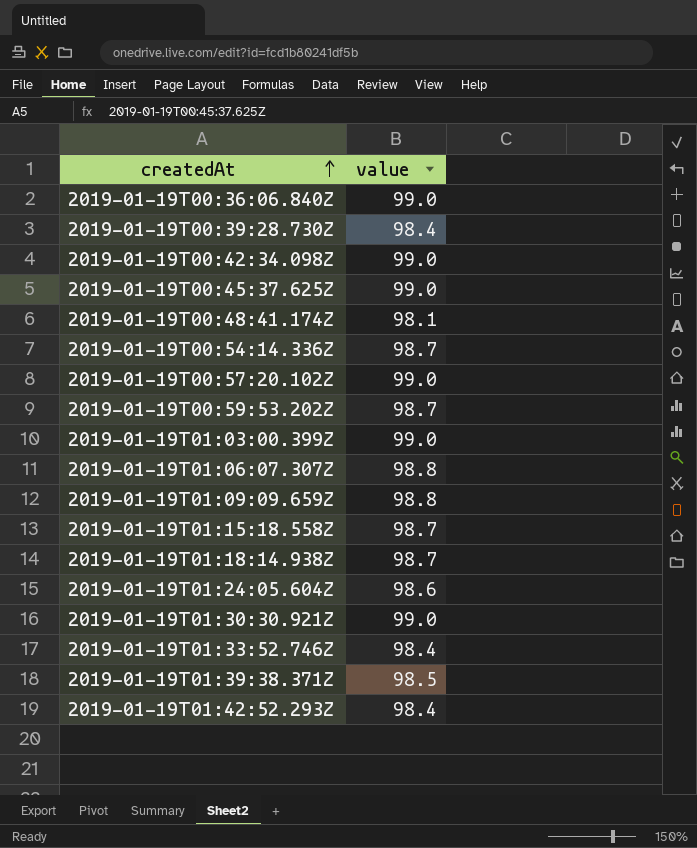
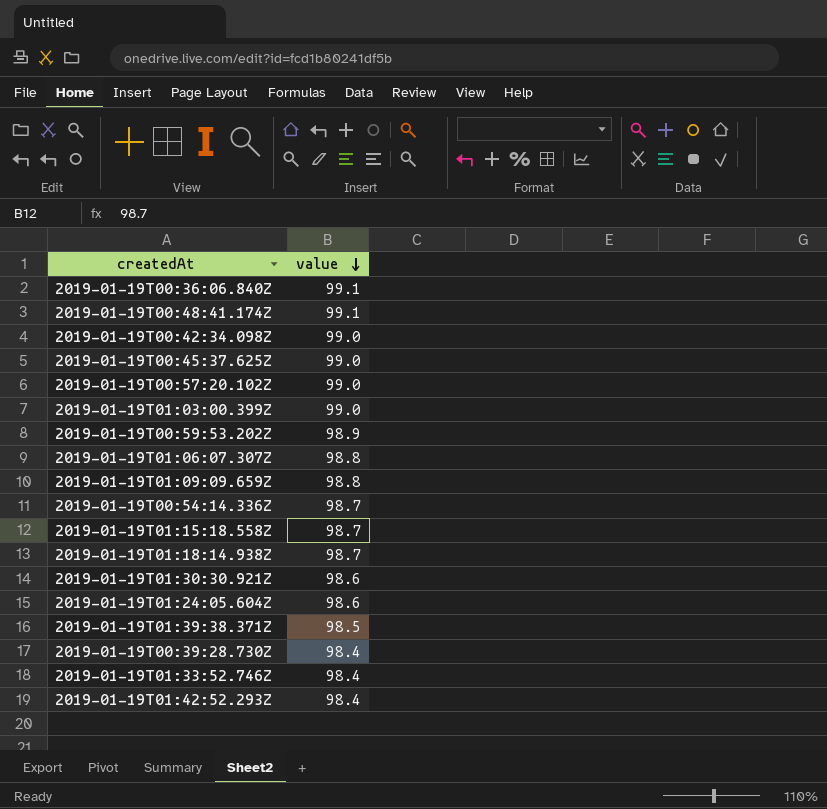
row order: createdAt ascending -> value descending
2019-01-19T00:36:06.840Z | value: 99.0 -> 99.1
2019-01-19T00:48:41.174Z | value: 98.1 -> 99.1
2019-01-19T00:59:53.202Z | value: 98.7 -> 98.9
2019-01-19T01:30:30.921Z | value: 99.0 -> 98.6

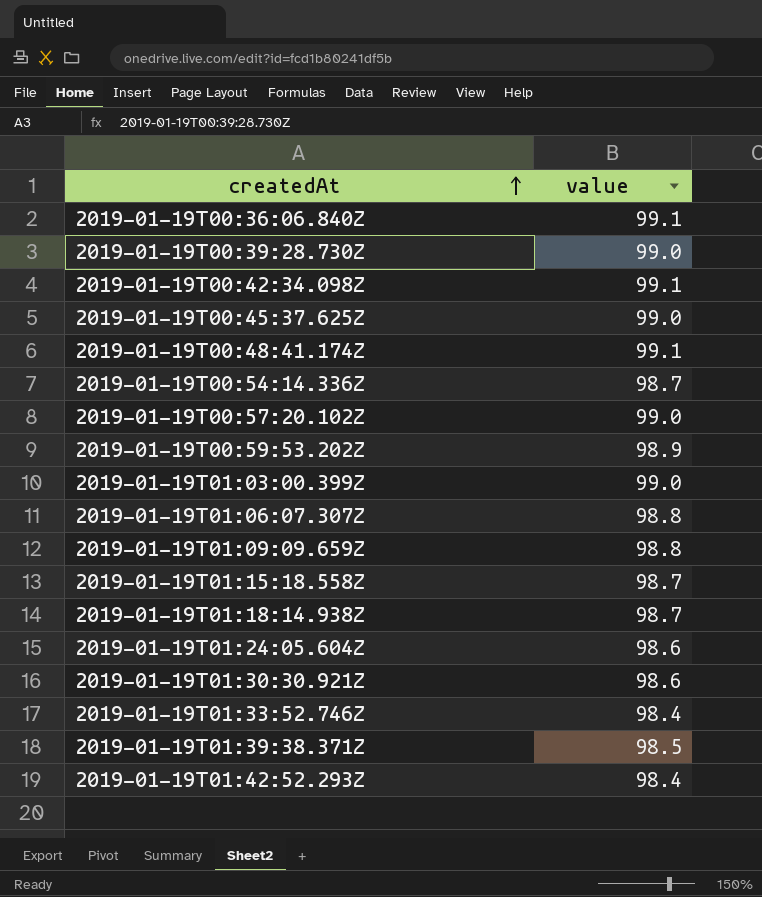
row order: value descending -> createdAt ascending
2019-01-19T00:39:28.730Z | value: 98.4 -> 99.0
2019-01-19T00:42:34.098Z | value: 99.0 -> 99.1

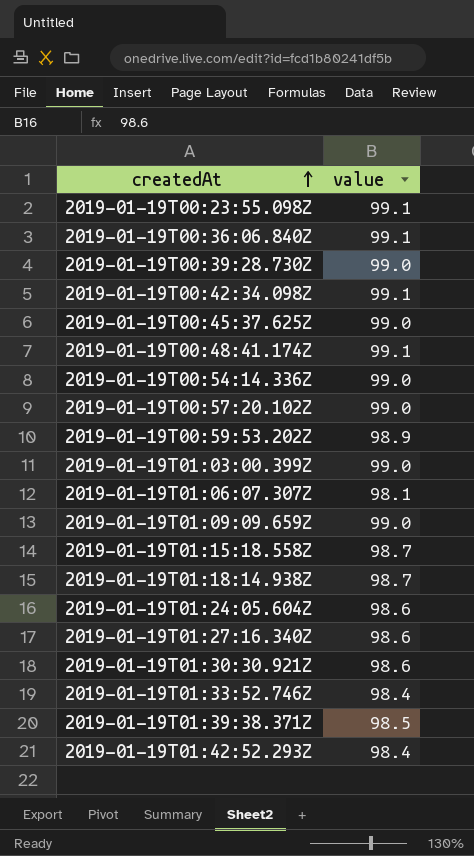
row 2019-01-19T00:23:55.098Z: none -> 99.1
2019-01-19T00:54:14.336Z | value: 98.7 -> 99.0
2019-01-19T01:06:07.307Z | value: 98.8 -> 98.1
2019-01-19T01:09:09.659Z | value: 98.8 -> 99.0
row 2019-01-19T01:27:16.340Z: none -> 98.6

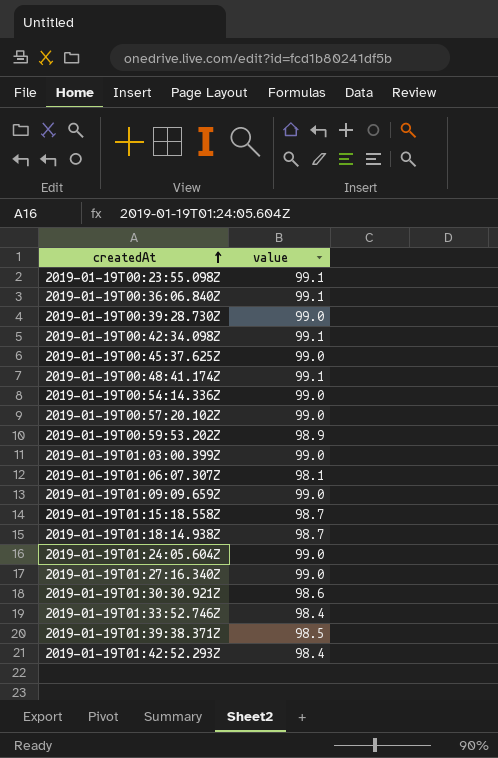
2019-01-19T01:24:05.604Z | value: 98.6 -> 99.0
2019-01-19T01:27:16.340Z | value: 98.6 -> 99.0

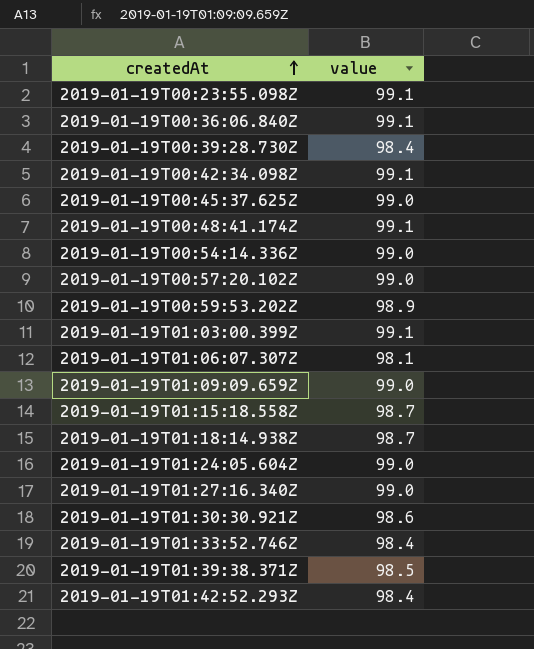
2019-01-19T00:39:28.730Z | value: 99.0 -> 98.4
2019-01-19T01:03:00.399Z | value: 99.0 -> 99.1

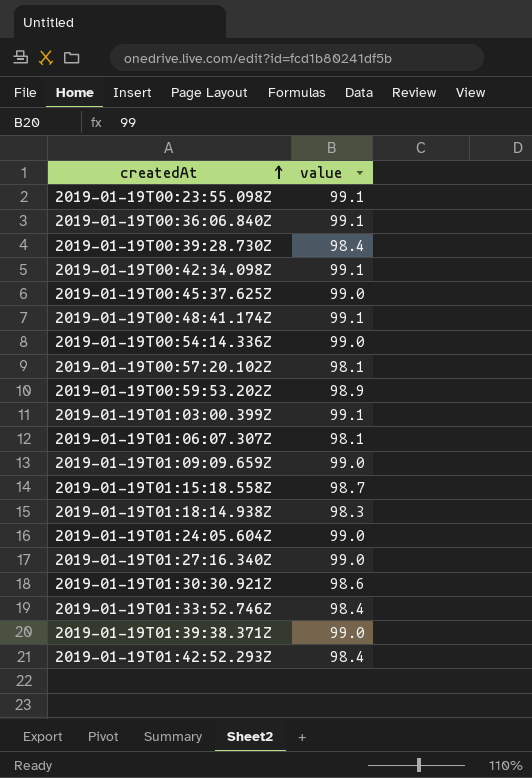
2019-01-19T00:57:20.102Z | value: 99.0 -> 98.1
2019-01-19T01:18:14.938Z | value: 98.7 -> 98.3
2019-01-19T01:39:38.371Z | value: 98.5 -> 99.0

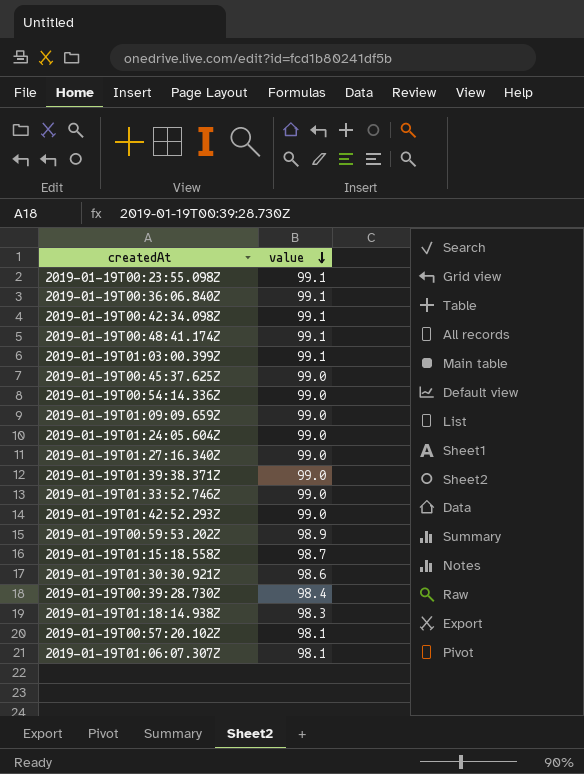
row order: createdAt ascending -> value descending
2019-01-19T01:33:52.746Z | value: 98.4 -> 99.0
2019-01-19T01:42:52.293Z | value: 98.4 -> 99.0

